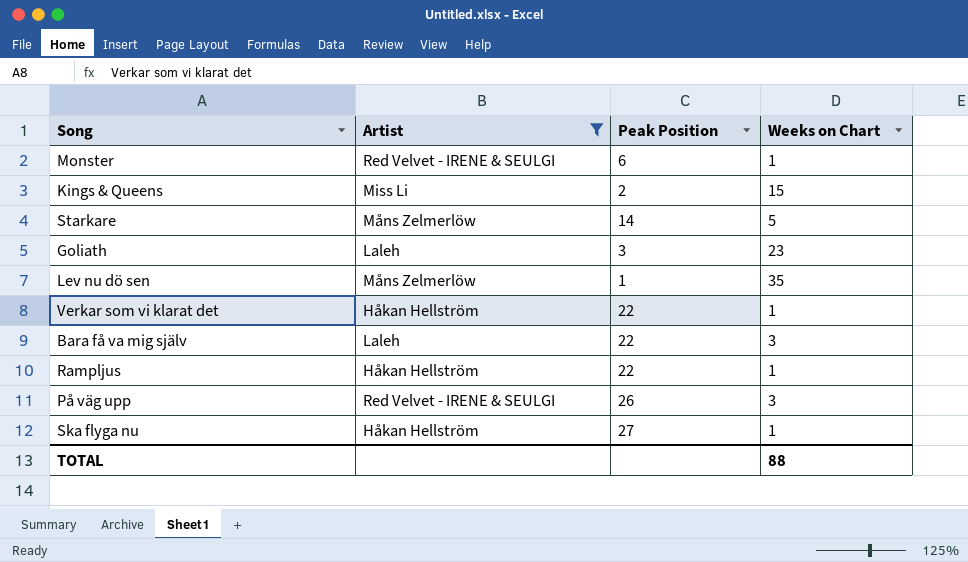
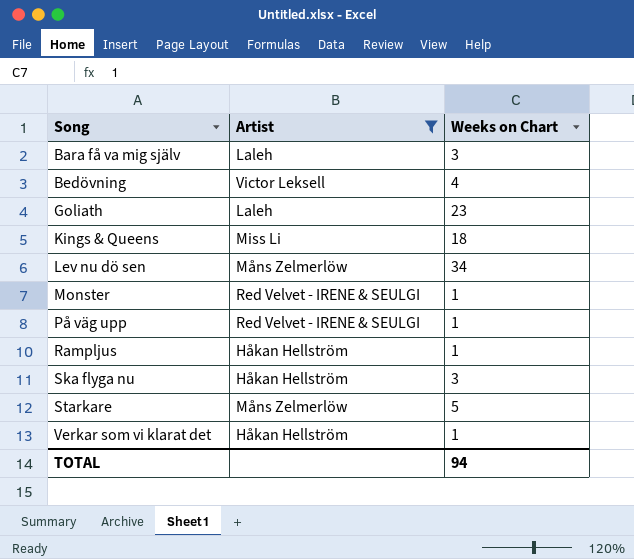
row order: none -> Song ascending
column Peak Position | position: 3 -> none
row Bedövning: none -> Victor Leksell | 4
Kings & Queens | Weeks on Chart: 15 -> 18
Lev nu dö sen | Weeks on Chart: 35 -> 34
På väg upp | Weeks on Chart: 3 -> 1
Ska flyga nu | Weeks on Chart: 1 -> 3
TOTAL | Weeks on Chart: 88 -> 94

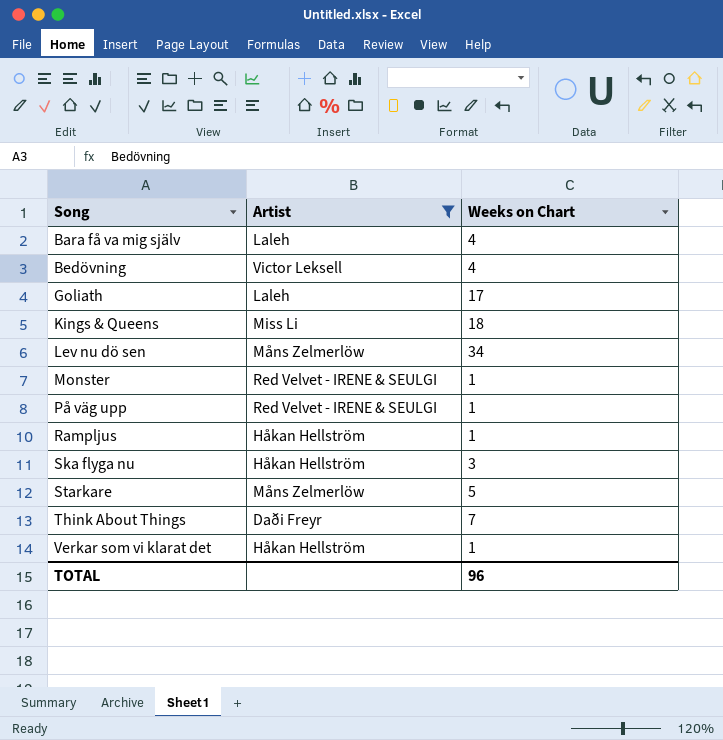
Bara få va mig själv | Weeks on Chart: 3 -> 4
Goliath | Weeks on Chart: 23 -> 17
row Think About Things: none -> Daði Freyr | 7
TOTAL | Weeks on Chart: 94 -> 96

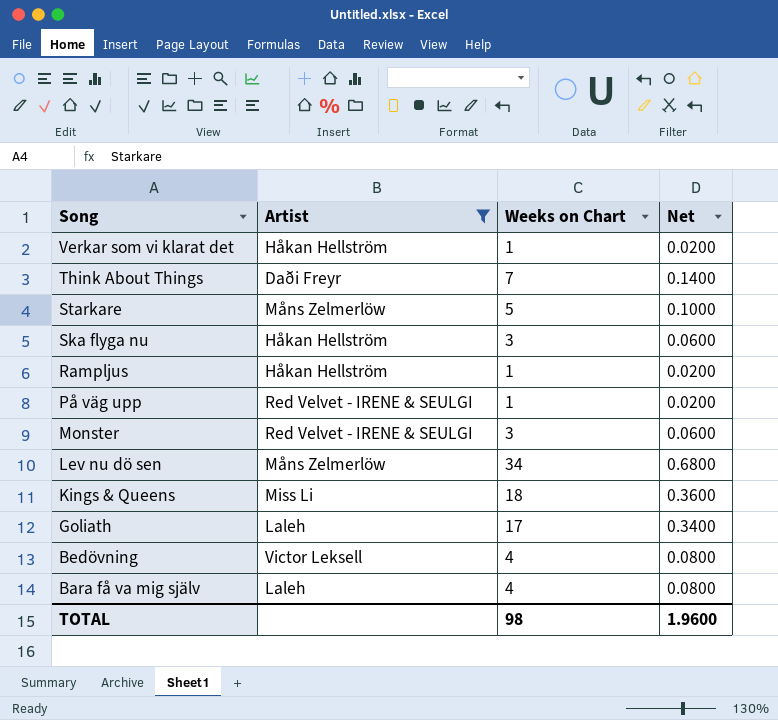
row order: Song ascending -> Song descending
column Net | formula: none -> [Weeks on Chart] * 0.02
Monster | Weeks on Chart: 1 -> 3
TOTAL | Weeks on Chart: 96 -> 98

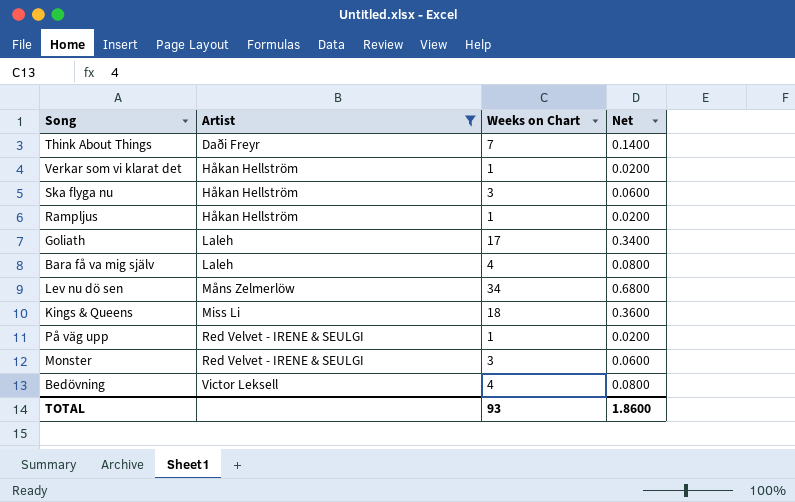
row order: Song descending -> Artist ascending
row Starkare: Måns Zelmerlöw | 5 | 0.1000 -> none
TOTAL | Weeks on Chart: 98 -> 93
TOTAL | Net: 1.9600 -> 1.8600

